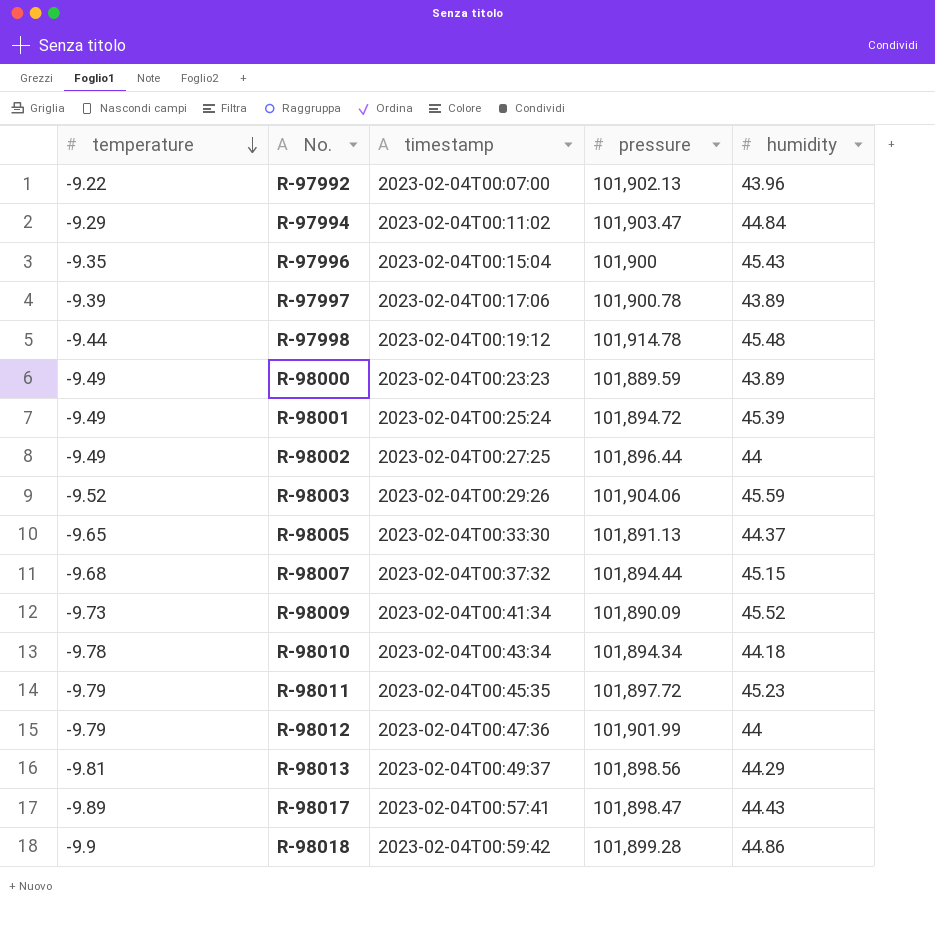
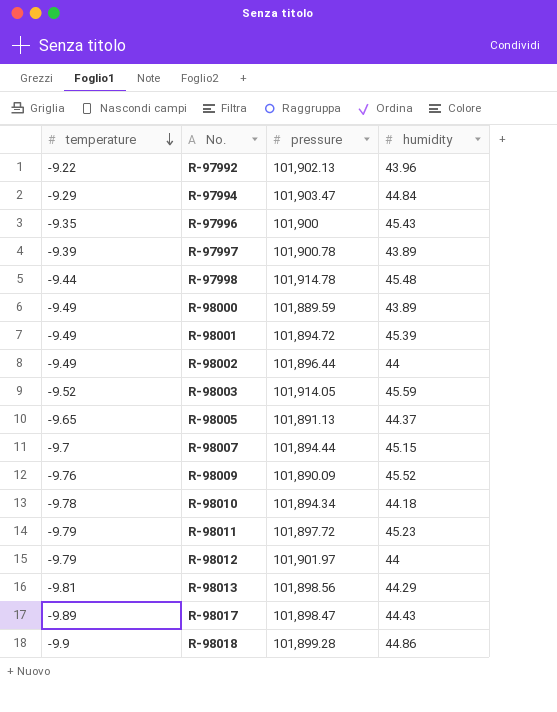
column timestamp | position: 3 -> none
R-98003 | pressure: 101,904.06 -> 101,914.05
R-98007 | temperature: -9.68 -> -9.7
R-98009 | temperature: -9.73 -> -9.76
R-98012 | pressure: 101,901.99 -> 101,901.97

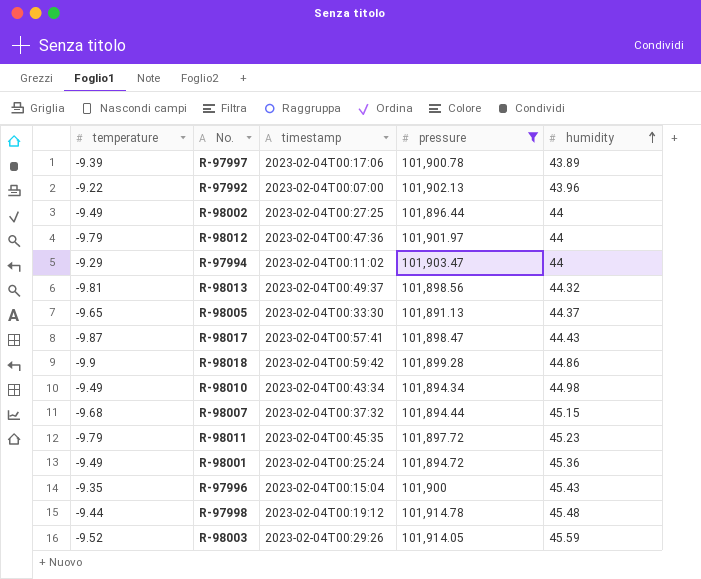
filter: none -> pressure >= 101,891.13
row order: temperature descending -> humidity ascending
column timestamp | position: none -> 3
R-97994 | humidity: 44.84 -> 44
R-98013 | humidity: 44.29 -> 44.32
R-98017 | temperature: -9.89 -> -9.87
R-98010 | temperature: -9.78 -> -9.49
R-98010 | humidity: 44.18 -> 44.98
R-98007 | temperature: -9.7 -> -9.68
R-98001 | humidity: 45.39 -> 45.36

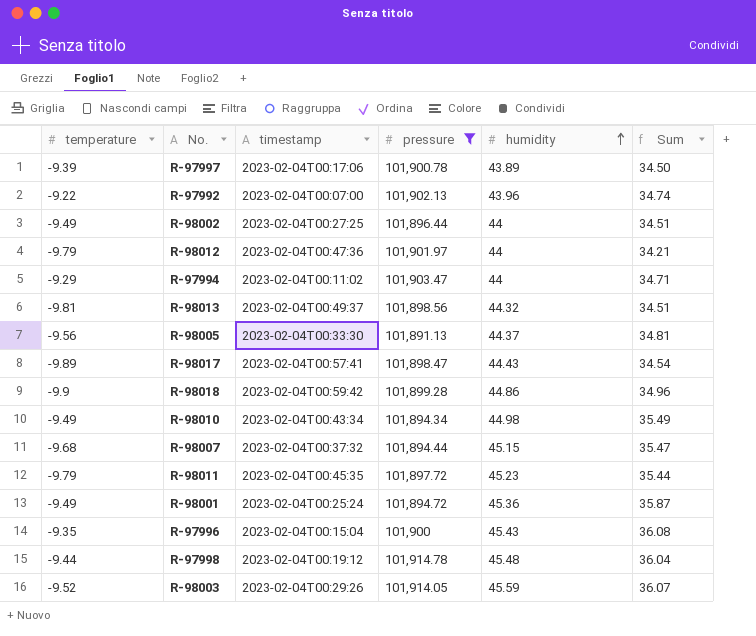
column Sum | formula: none -> [temperature] + [humidity]
R-98005 | temperature: -9.65 -> -9.56
R-98017 | temperature: -9.87 -> -9.89

